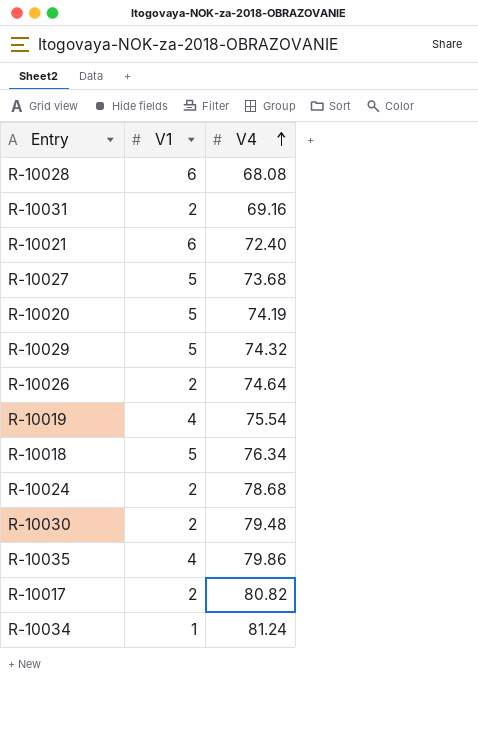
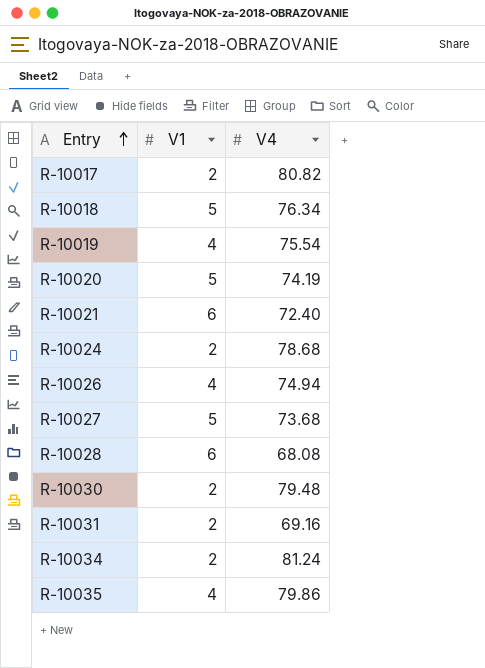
row order: V4 ascending -> Entry ascending
row R-10029: 5 | 74.32 -> none
R-10026 | V1: 2 -> 4
R-10026 | V4: 74.64 -> 74.94
R-10034 | V1: 1 -> 2

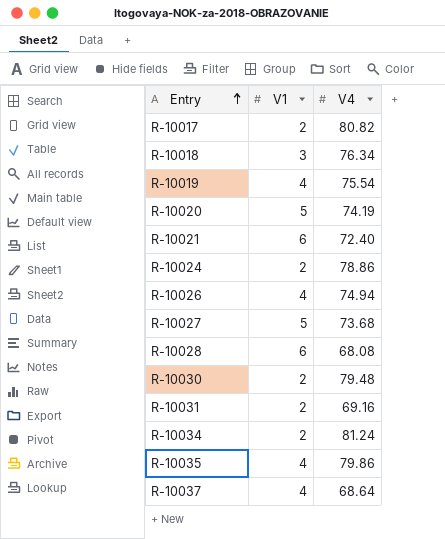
R-10018 | V1: 5 -> 3
R-10024 | V4: 78.68 -> 78.86
row R-10037: none -> 4 | 68.64

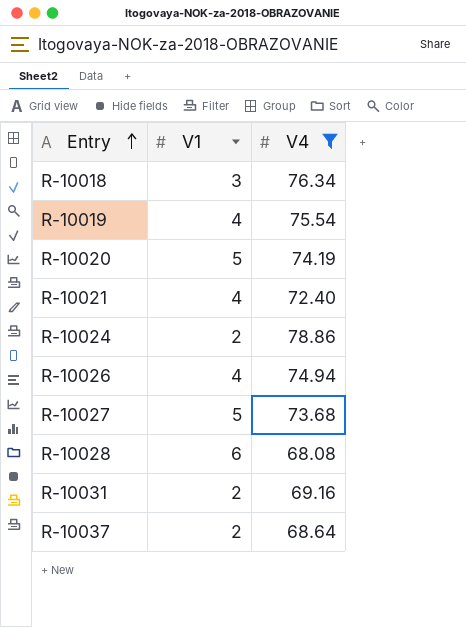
filter: none -> V4 <= 78.86
R-10021 | V1: 6 -> 4
R-10037 | V1: 4 -> 2

